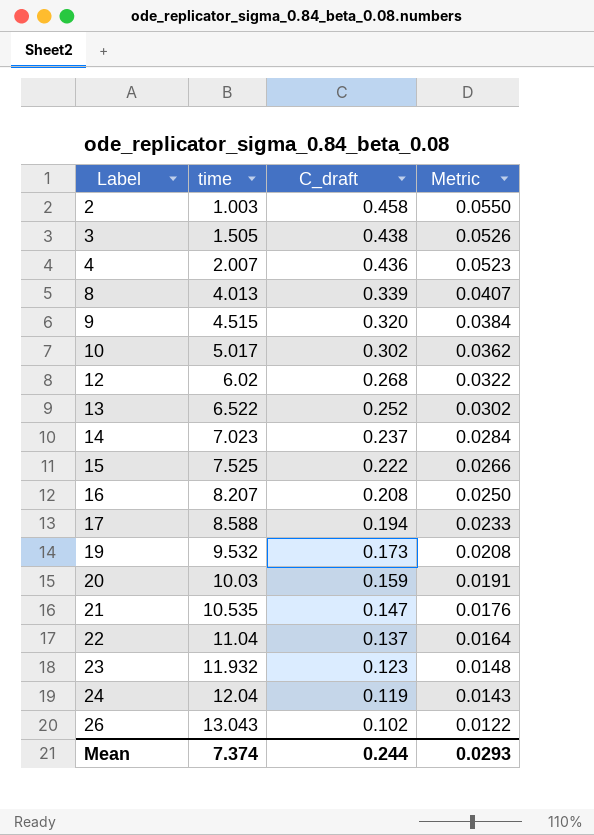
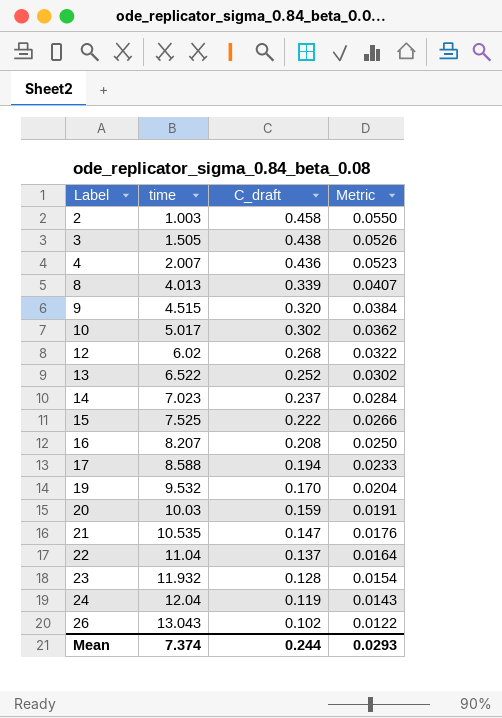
19 | C_draft: 0.173 -> 0.170
19 | Metric: 0.0208 -> 0.0204
23 | C_draft: 0.123 -> 0.128
23 | Metric: 0.0148 -> 0.0154

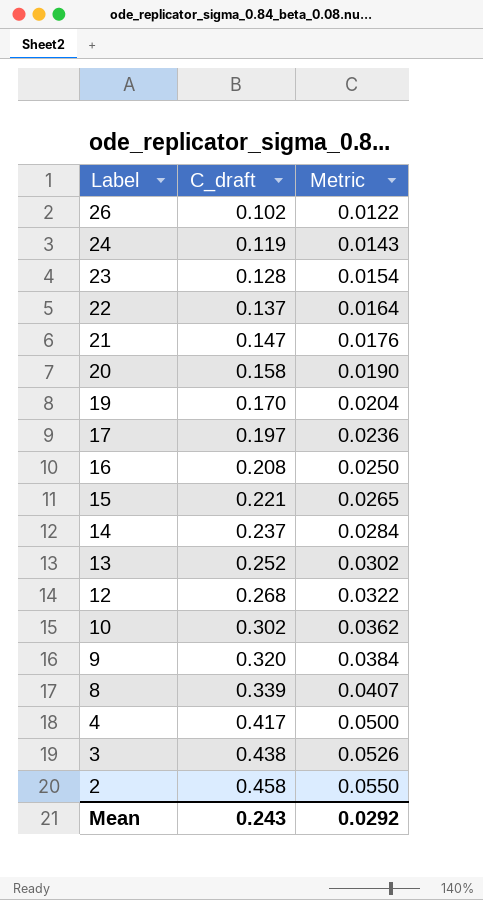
row order: Label ascending -> Label descending
column time | position: 2 -> none
20 | C_draft: 0.159 -> 0.158
20 | Metric: 0.0191 -> 0.0190
17 | C_draft: 0.194 -> 0.197
17 | Metric: 0.0233 -> 0.0236
15 | C_draft: 0.222 -> 0.221
15 | Metric: 0.0266 -> 0.0265
4 | C_draft: 0.436 -> 0.417
4 | Metric: 0.0523 -> 0.0500
Mean | C_draft: 0.244 -> 0.243
Mean | Metric: 0.0293 -> 0.0292

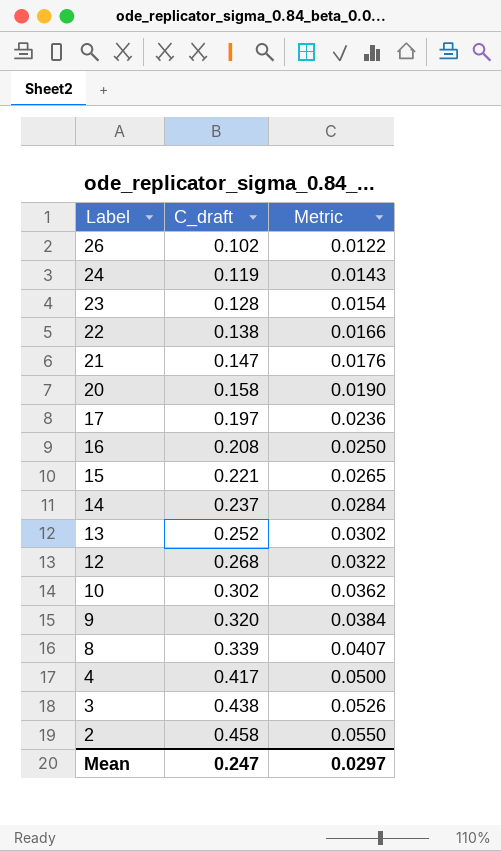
row 19: 0.170 | 0.0204 -> none
22 | C_draft: 0.137 -> 0.138
22 | Metric: 0.0164 -> 0.0166
Mean | C_draft: 0.243 -> 0.247
Mean | Metric: 0.0292 -> 0.0297

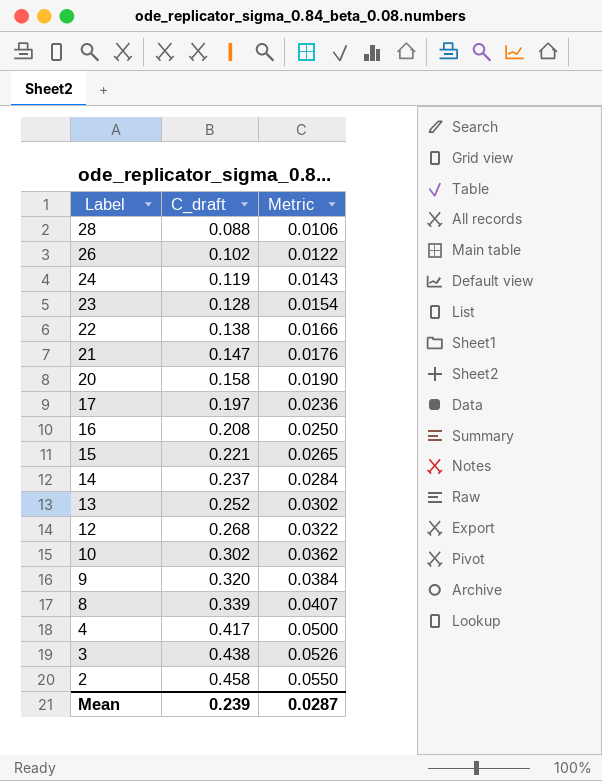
row 28: none -> 0.088 | 0.0106
Mean | C_draft: 0.247 -> 0.239
Mean | Metric: 0.0297 -> 0.0287

